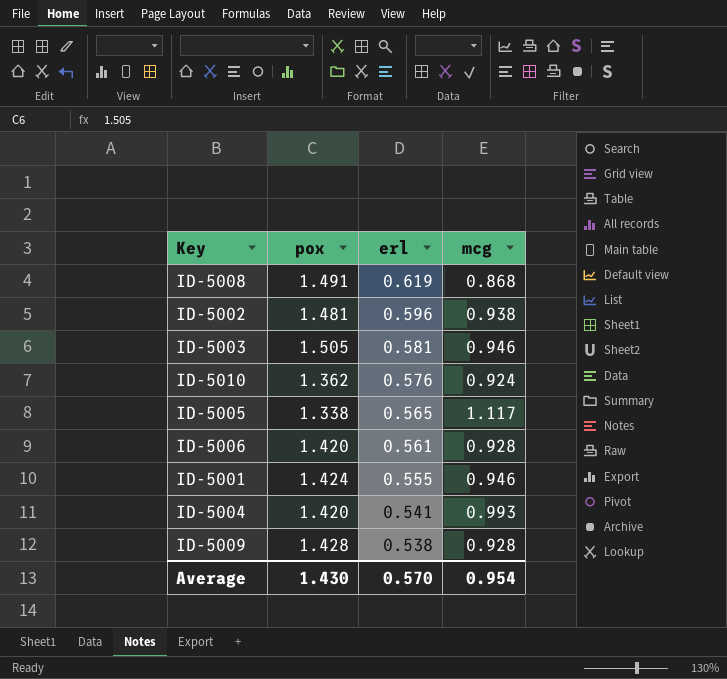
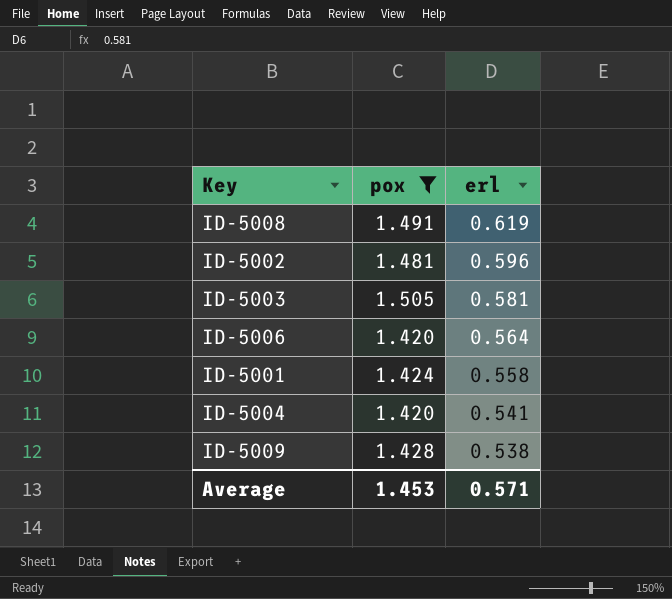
filter: none -> pox >= 1.420
column mcg | position: 4 -> none
ID-5006 | erl: 0.561 -> 0.564
ID-5001 | erl: 0.555 -> 0.558
Average | pox: 1.430 -> 1.453
Average | erl: 0.570 -> 0.571

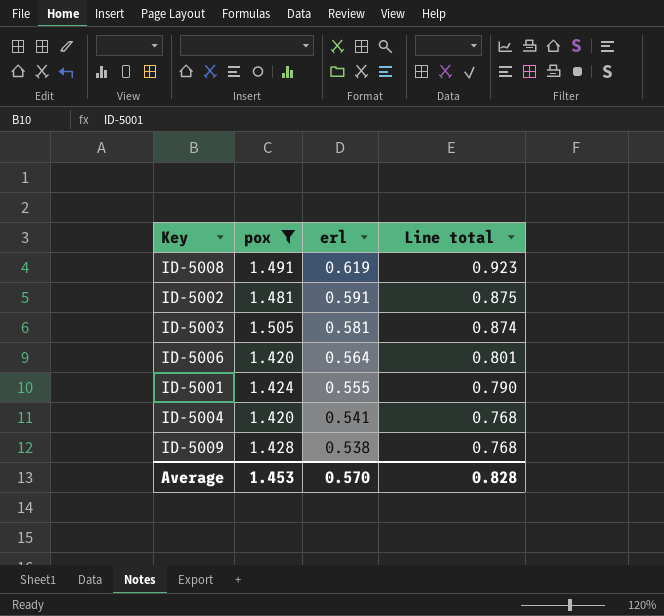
column Line total | formula: none -> [pox] * [erl]
ID-5002 | erl: 0.596 -> 0.591
ID-5001 | erl: 0.558 -> 0.555
Average | erl: 0.571 -> 0.570

